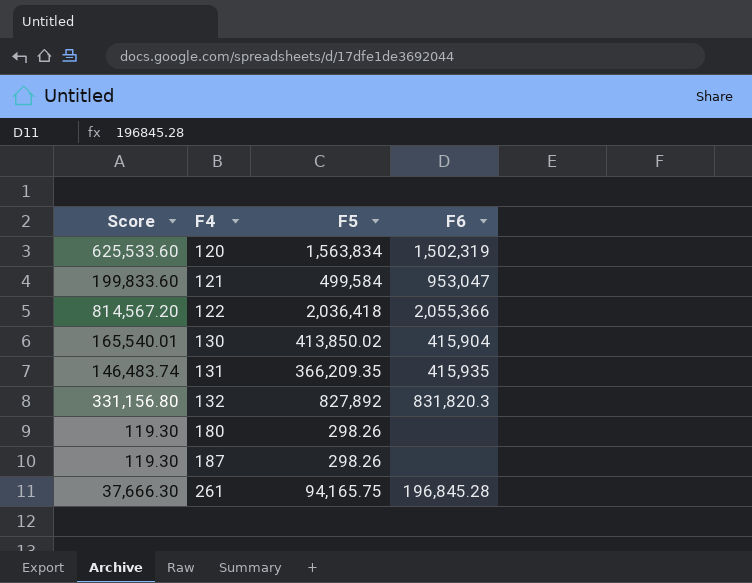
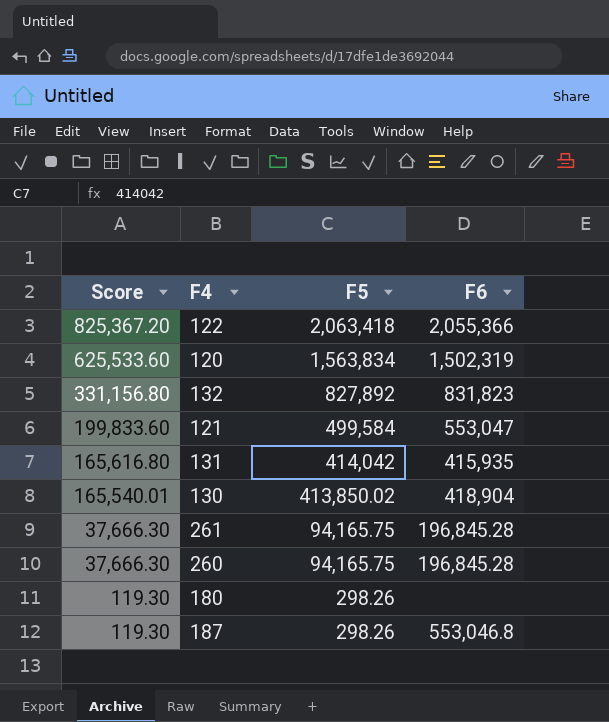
row order: F4 ascending -> Score descending
122 | Score: 814,567.20 -> 825,367.20
122 | F5: 2,036,418 -> 2,063,418
132 | F6: 831,820.3 -> 831,823
121 | F6: 953,047 -> 553,047
131 | Score: 146,483.74 -> 165,616.80
131 | F5: 366,209.35 -> 414,042
130 | F6: 415,904 -> 418,904
row 260: none -> 37,666.30 | 94,165.75 | 196,845.28
187 | F6: none -> 553,046.8

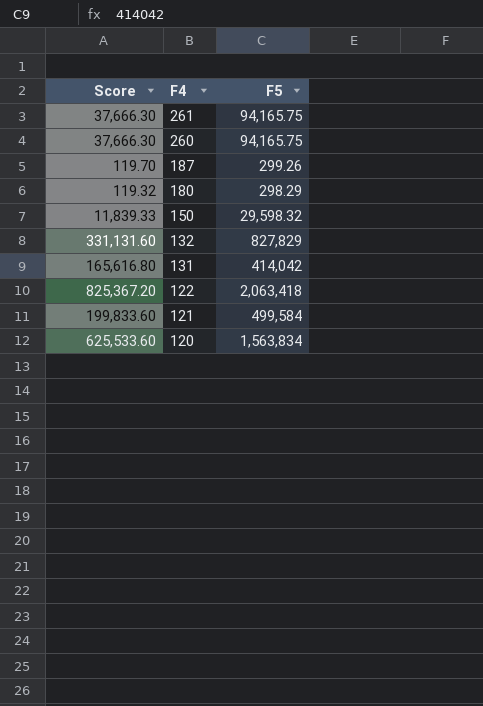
row order: Score descending -> F4 descending
column F6 | position: 4 -> none
row 130: 165,540.01 | 413,850.02 | 418,904 -> none
187 | Score: 119.30 -> 119.70
187 | F5: 298.26 -> 299.26
180 | Score: 119.30 -> 119.32
180 | F5: 298.26 -> 298.29
row 150: none -> 11,839.33 | 29,598.32
132 | Score: 331,156.80 -> 331,131.60
132 | F5: 827,892 -> 827,829

